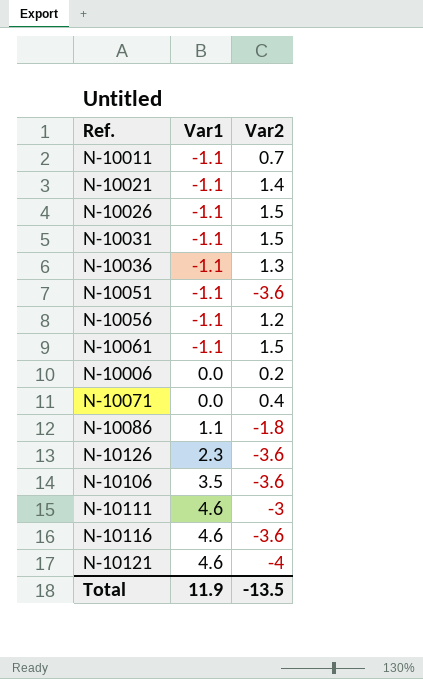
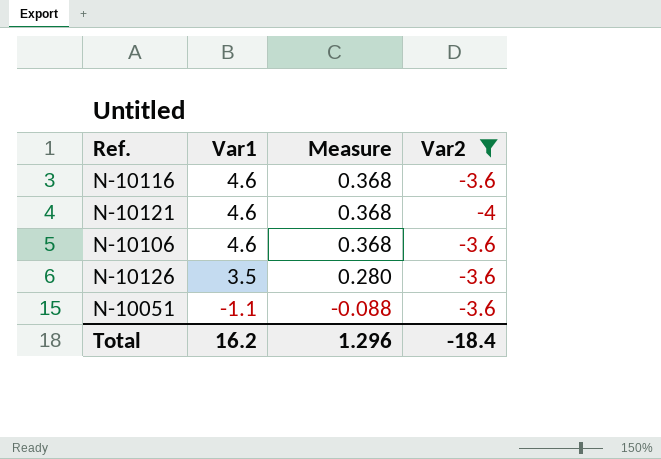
filter: none -> Var2 <= -3.6
row order: Var1 ascending -> Var1 descending
column Measure | formula: none -> [Var1] * 0.08
N-10106 | Var1: 3.5 -> 4.6
N-10126 | Var1: 2.3 -> 3.5
Total | Var1: 11.9 -> 16.2
Total | Var2: -13.5 -> -18.4

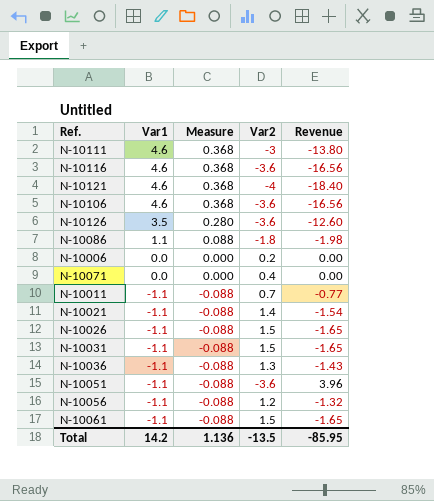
filter: Var2 <= -3.6 -> none
column Revenue | formula: none -> [Var1] * [Var2]
Total | Var1: 16.2 -> 14.2
Total | Measure: 1.296 -> 1.136
Total | Var2: -18.4 -> -13.5

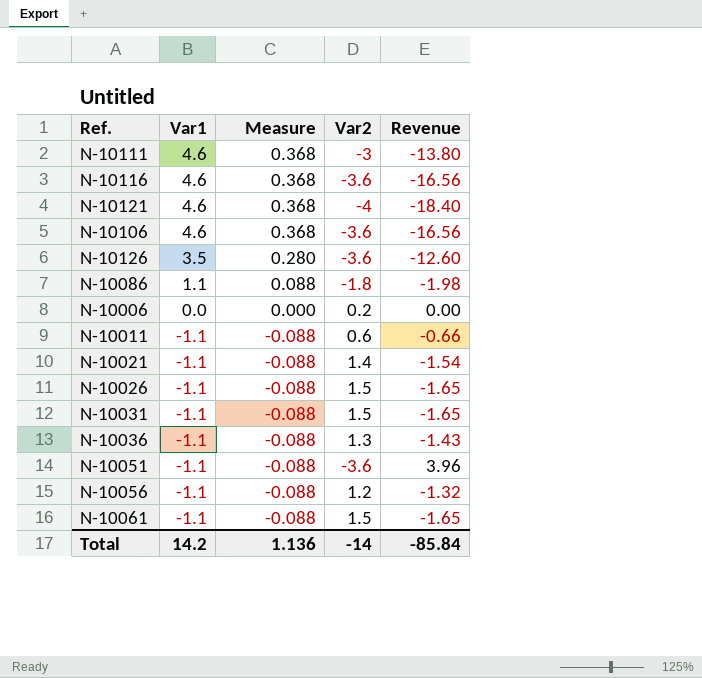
row N-10071: 0.0 | 0.000 | 0.4 | 0.00 -> none
N-10011 | Var2: 0.7 -> 0.6
N-10011 | Revenue: -0.77 -> -0.66
Total | Var2: -13.5 -> -14
Total | Revenue: -85.95 -> -85.84

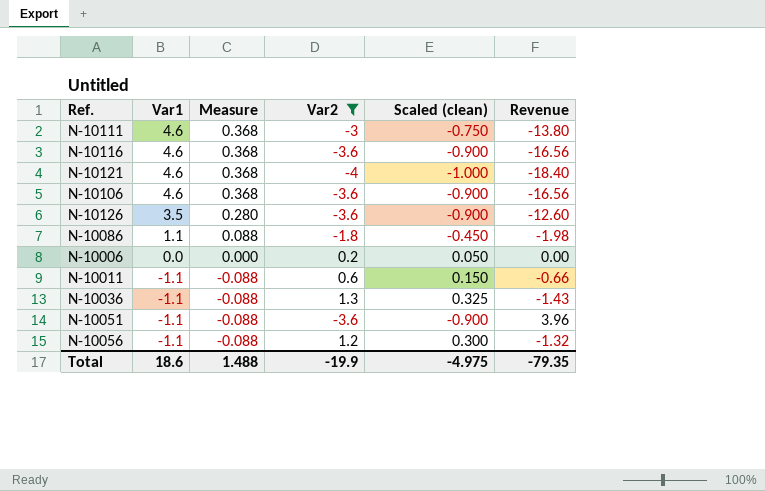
filter: none -> Var2 <= 1.3
column Scaled (clean) | formula: none -> [Var2] * 0.25
Total | Var1: 14.2 -> 18.6
Total | Measure: 1.136 -> 1.488
Total | Var2: -14 -> -19.9
Total | Revenue: -85.84 -> -79.35

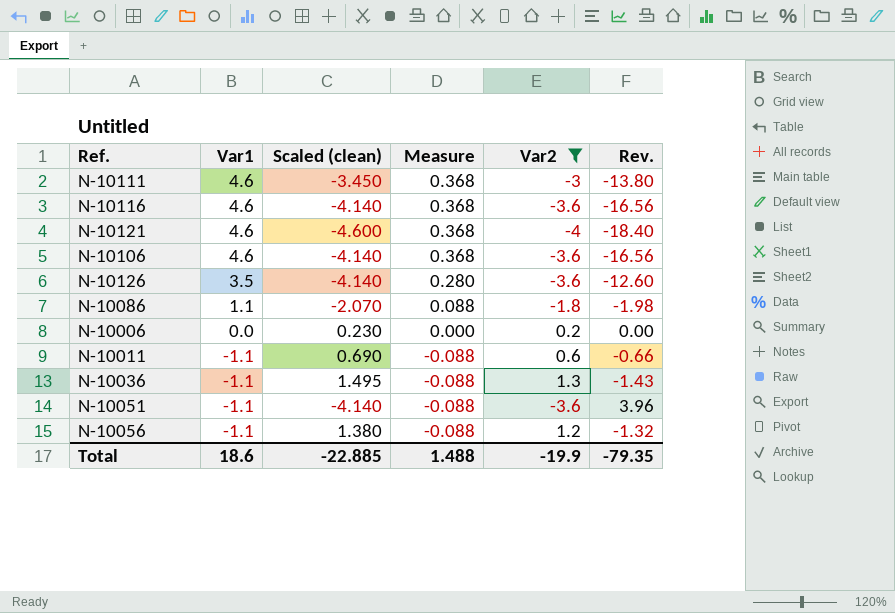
column Scaled (clean) | formula: [Var2] * 0.25 -> [Var2] * 1.15
column Scaled (clean) | position: 5 -> 3
column name: Revenue -> Rev.
Total | Scaled (clean): -4.975 -> -22.885

